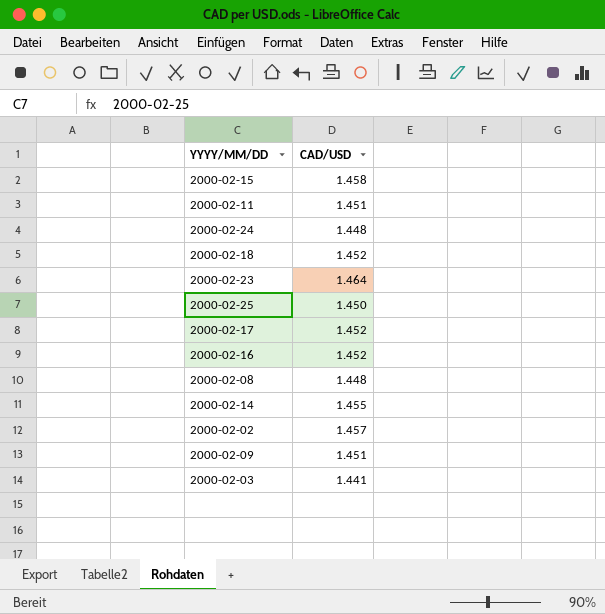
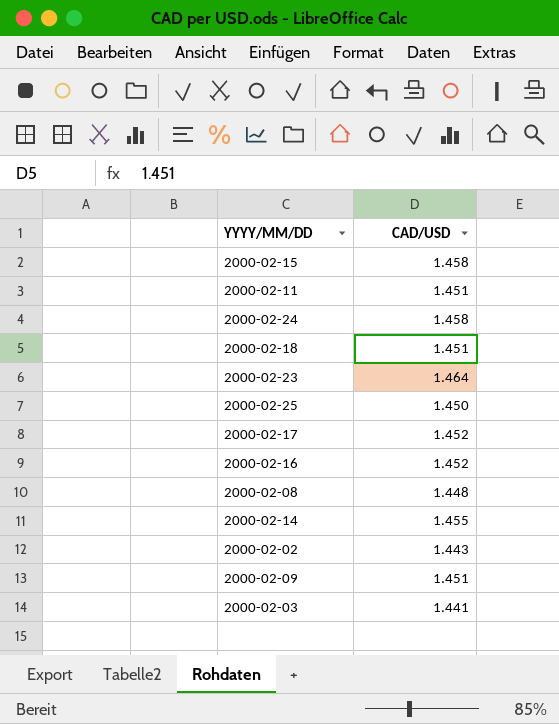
2000-02-24 | CAD/USD: 1.448 -> 1.458
2000-02-18 | CAD/USD: 1.452 -> 1.451
2000-02-02 | CAD/USD: 1.457 -> 1.443

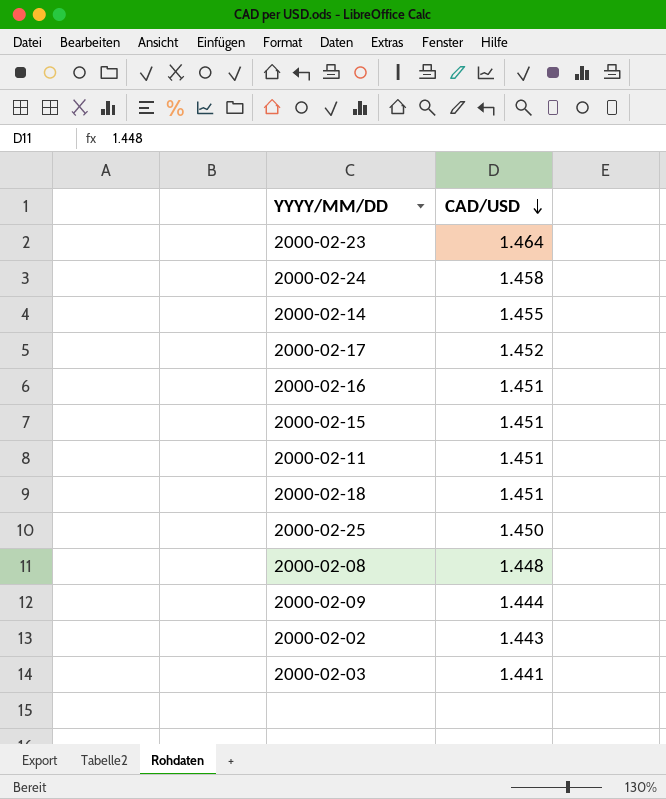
row order: none -> CAD/USD descending
2000-02-16 | CAD/USD: 1.452 -> 1.451
2000-02-15 | CAD/USD: 1.458 -> 1.451
2000-02-09 | CAD/USD: 1.451 -> 1.444

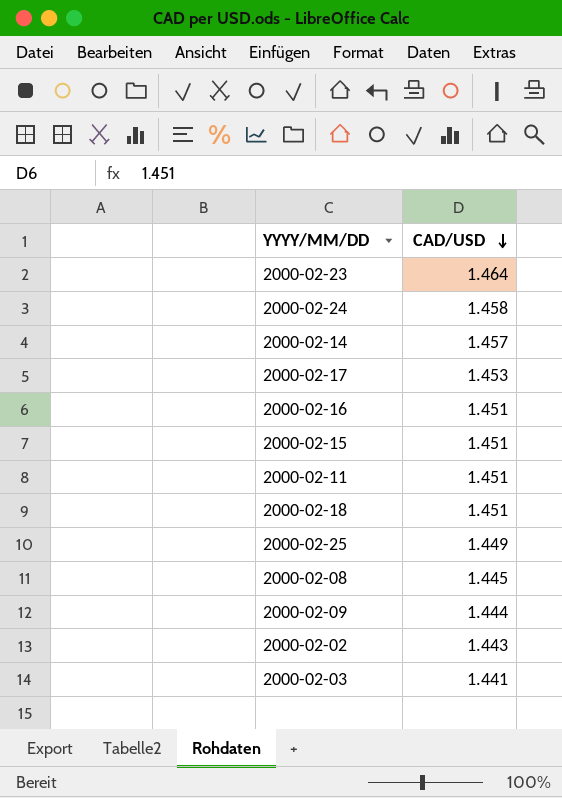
2000-02-14 | CAD/USD: 1.455 -> 1.457
2000-02-17 | CAD/USD: 1.452 -> 1.453
2000-02-25 | CAD/USD: 1.450 -> 1.449
2000-02-08 | CAD/USD: 1.448 -> 1.445

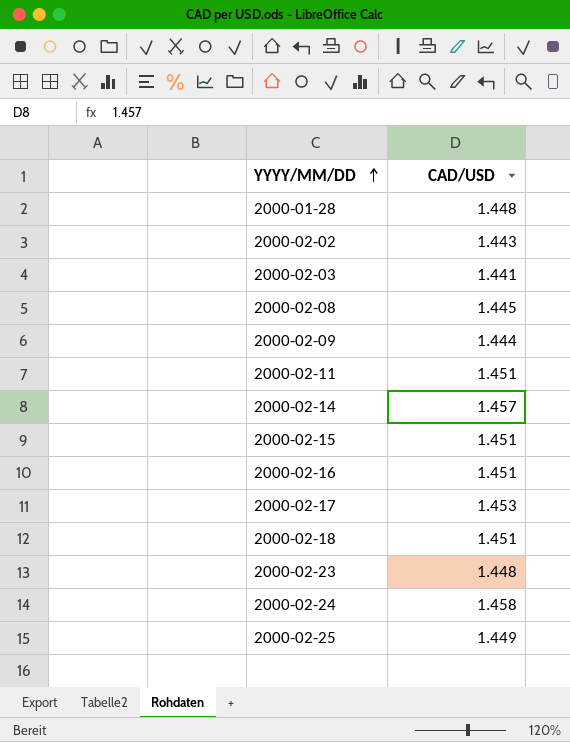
row order: CAD/USD descending -> YYYY/MM/DD ascending
row 2000-01-28: none -> 1.448
2000-02-23 | CAD/USD: 1.464 -> 1.448

